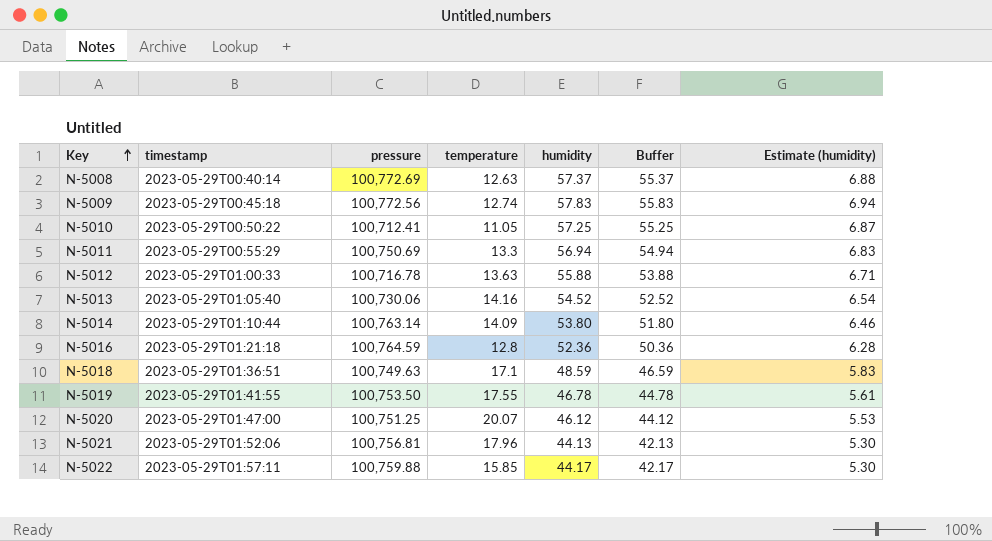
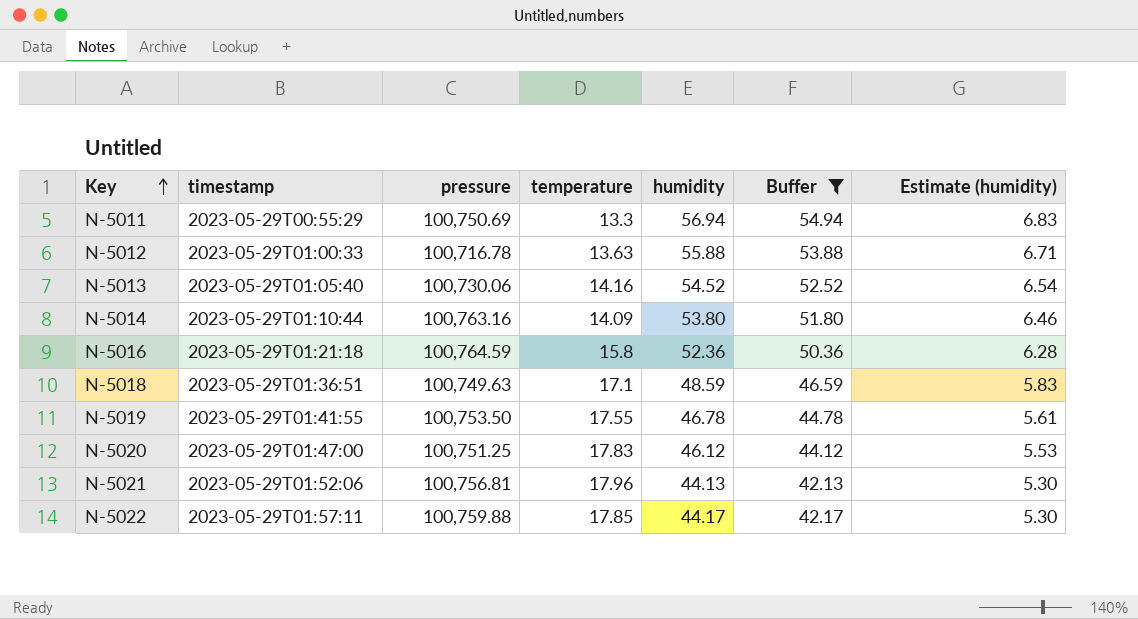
filter: none -> Buffer <= 54.94
N-5014 | pressure: 100,763.14 -> 100,763.16
N-5016 | temperature: 12.8 -> 15.8
N-5020 | temperature: 20.07 -> 17.83
N-5022 | temperature: 15.85 -> 17.85

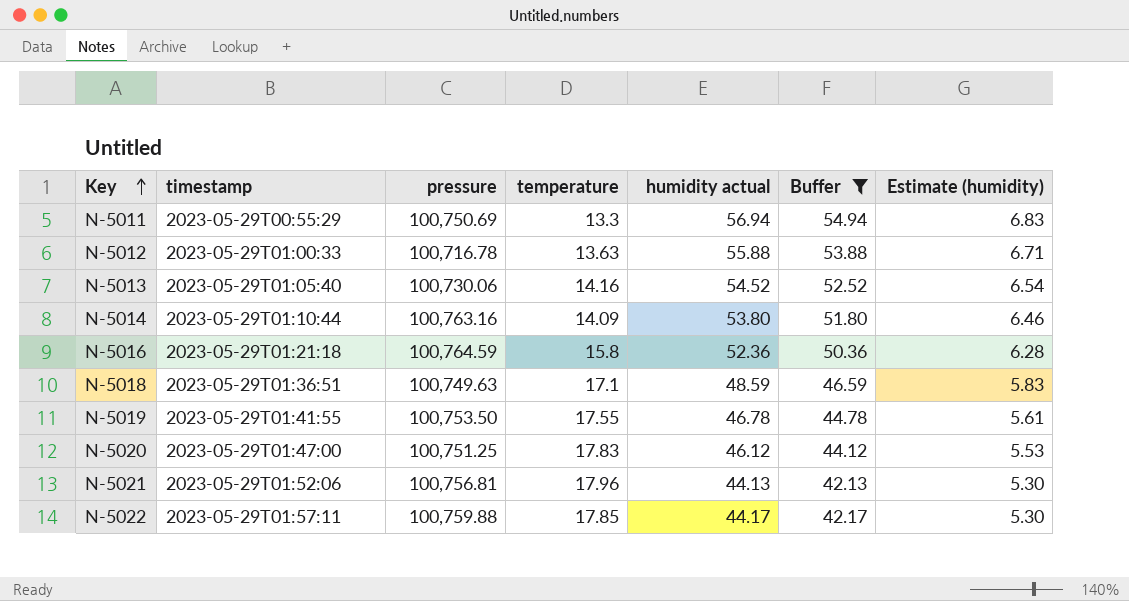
column name: humidity -> humidity actual

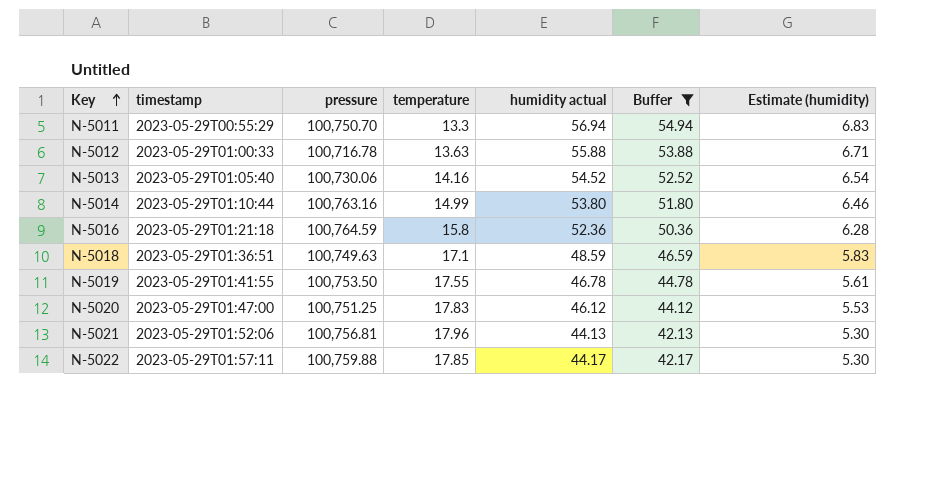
N-5011 | pressure: 100,750.69 -> 100,750.70
N-5014 | temperature: 14.09 -> 14.99

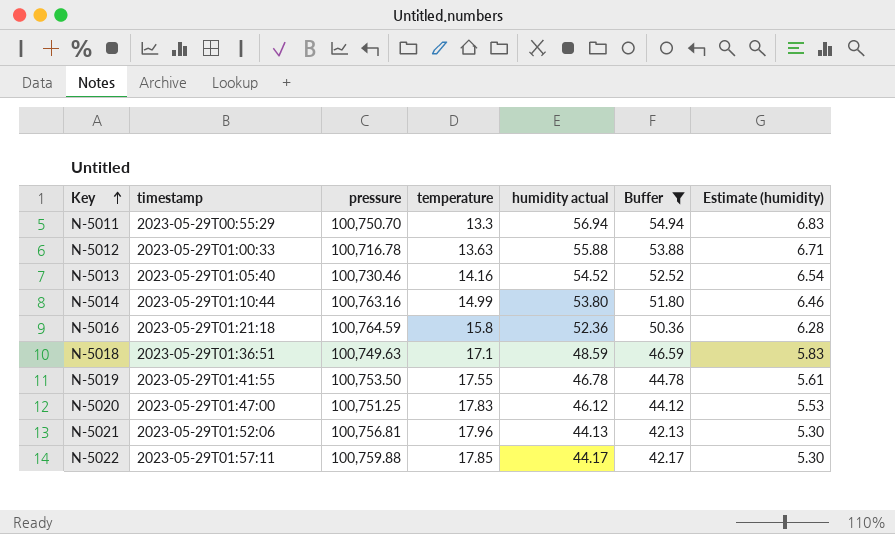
N-5013 | pressure: 100,730.06 -> 100,730.46

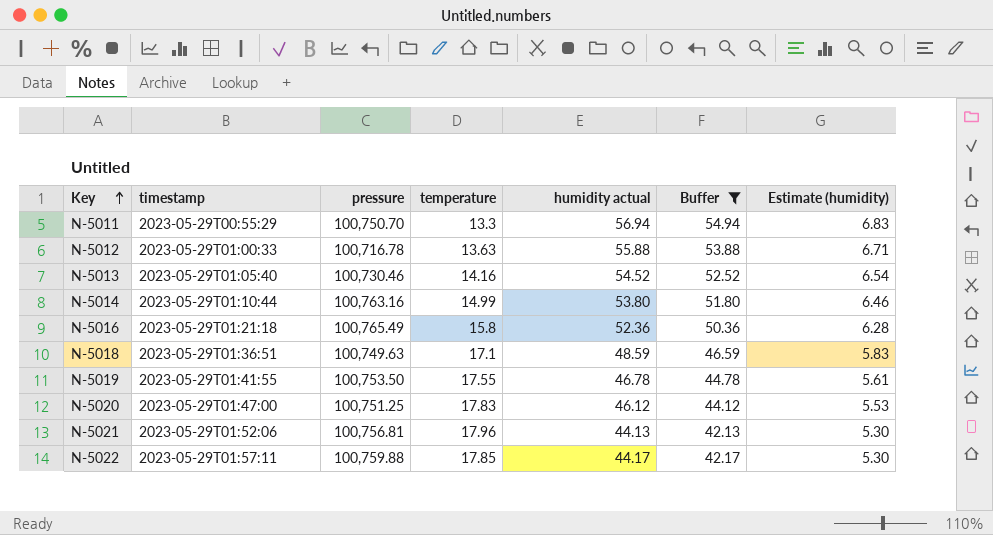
N-5016 | pressure: 100,764.59 -> 100,765.49

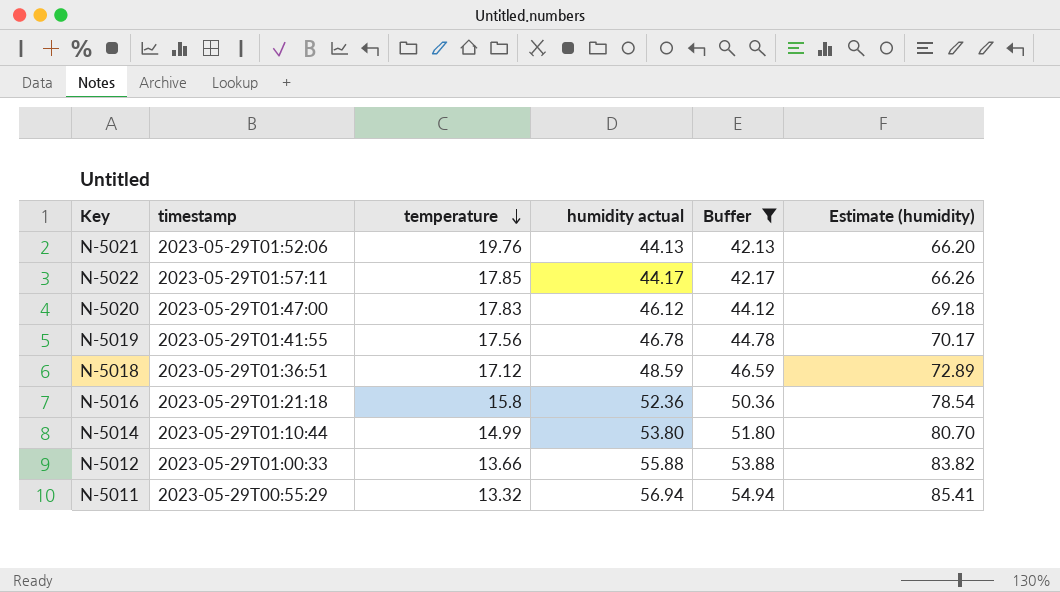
row order: Key ascending -> temperature descending
column pressure | position: 3 -> none
column Estimate (humidity) | formula: [humidity actual] * 0.12 -> [humidity actual] * 1.5
row N-5013: 2023-05-29T01:05:40 | 100,730.46 | 14.16 | 54.52 | 52.52 | 6.54 -> none
N-5021 | temperature: 17.96 -> 19.76
N-5019 | temperature: 17.55 -> 17.56
N-5018 | temperature: 17.1 -> 17.12
N-5012 | temperature: 13.63 -> 13.66
N-5011 | temperature: 13.3 -> 13.32

